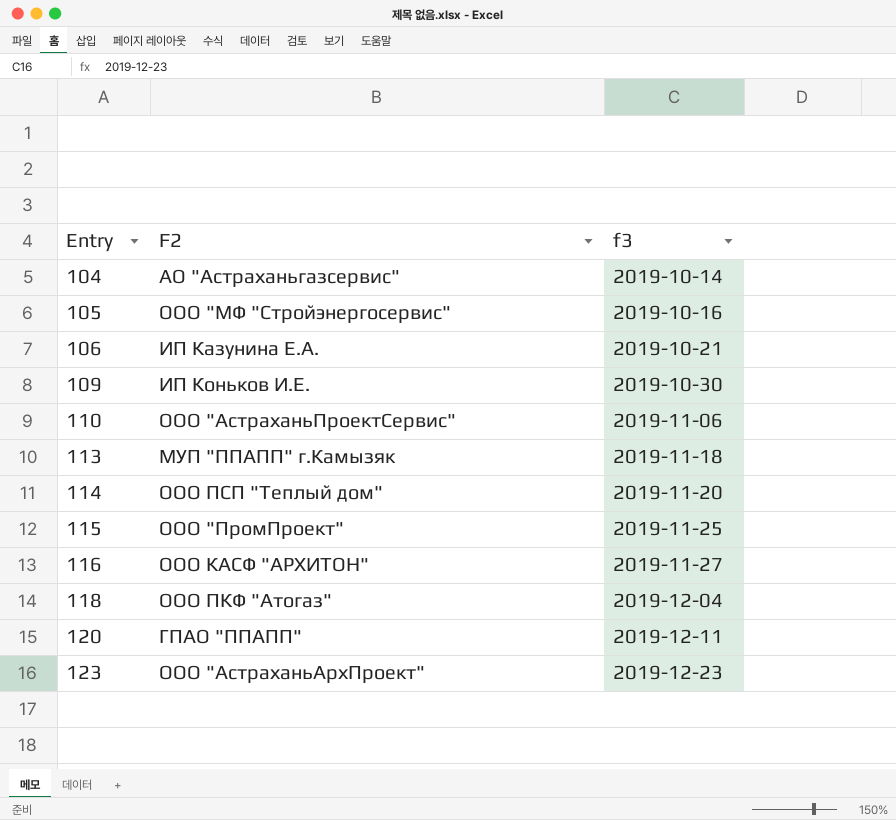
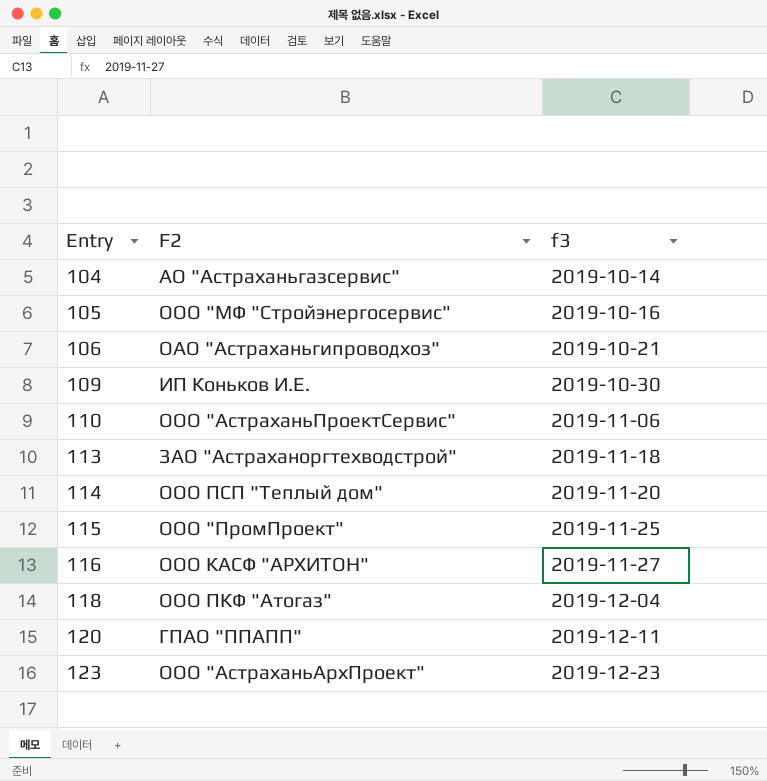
106 | F2: ИП Казунина Е.А. -> ОАО "Астраханьгипроводхоз"
113 | F2: МУП "ППАПП" г.Камызяк -> ЗАО "Астраханоргтехводстрой"

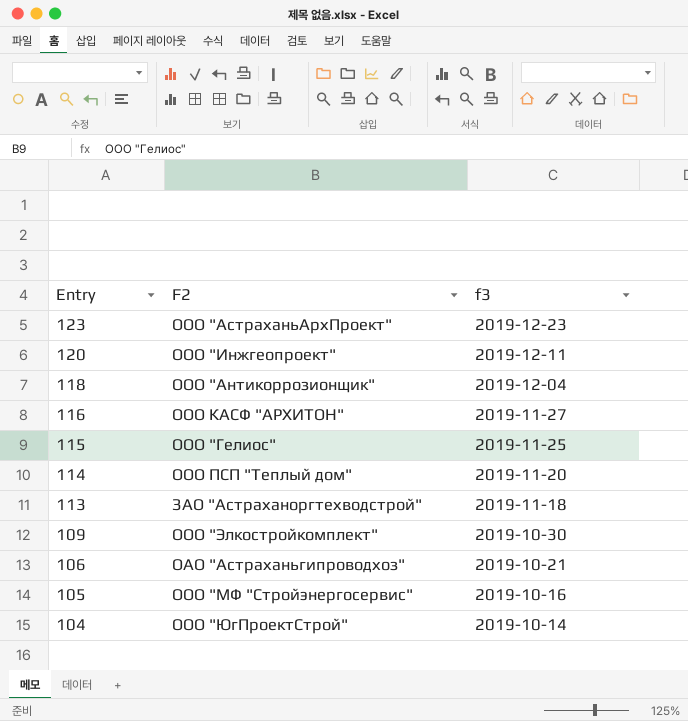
row order: Entry ascending -> Entry descending
row 110: ООО "АстраханьПроектСервис" | 2019-11-06 -> none
120 | F2: ГПАО "ППАПП" -> ООО "Инжгеопроект"
118 | F2: ООО ПКФ "Атогаз" -> ООО "Антикоррозионщик"
115 | F2: ООО "ПромПроект" -> ООО "Гелиос"
109 | F2: ИП Коньков И.Е. -> ООО "Элкостройкомплект"
104 | F2: АО "Астраханьгазсервис" -> ООО "ЮгПроектСтрой"

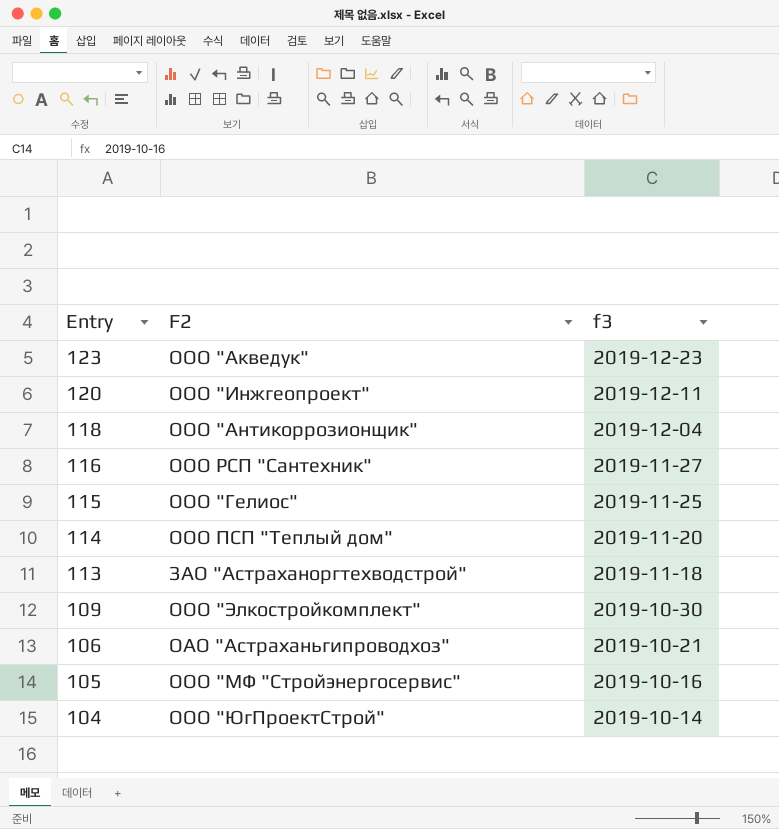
123 | F2: ООО "АстраханьАрхПроект" -> ООО "Акведук"
116 | F2: ООО КАСФ "АРХИТОН" -> ООО РСП "Сантехник"

